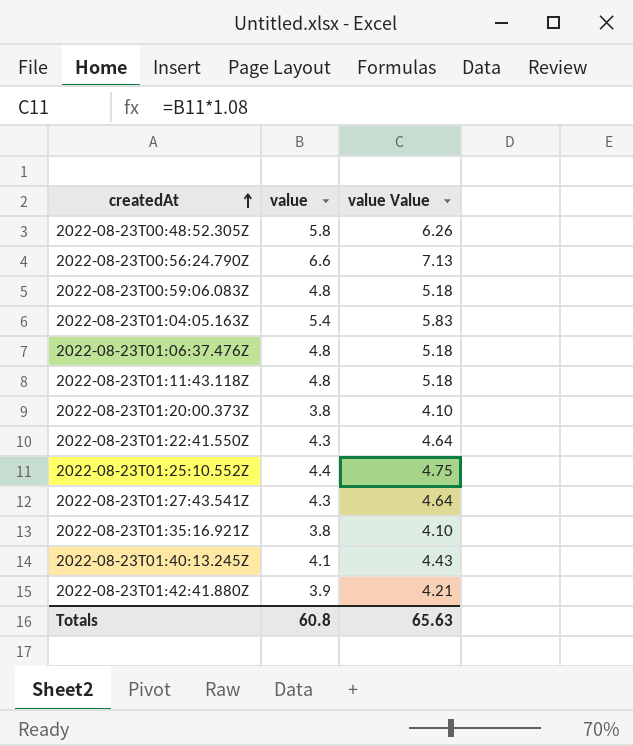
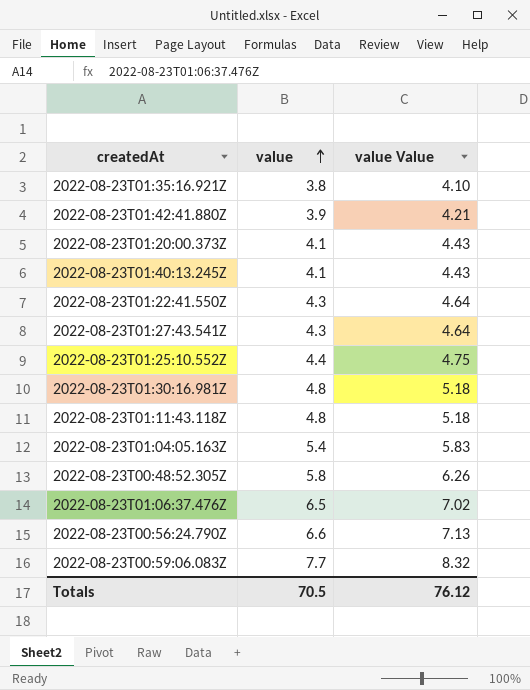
row order: createdAt ascending -> value ascending
2022-08-23T01:20:00.373Z | value: 3.8 -> 4.1
2022-08-23T01:20:00.373Z | value Value: 4.10 -> 4.43
row 2022-08-23T01:30:16.981Z: none -> 4.8 | 5.18
2022-08-23T01:06:37.476Z | value: 4.8 -> 6.5
2022-08-23T01:06:37.476Z | value Value: 5.18 -> 7.02
2022-08-23T00:59:06.083Z | value: 4.8 -> 7.7
2022-08-23T00:59:06.083Z | value Value: 5.18 -> 8.32
Totals | value: 60.8 -> 70.5
Totals | value Value: 65.63 -> 76.12

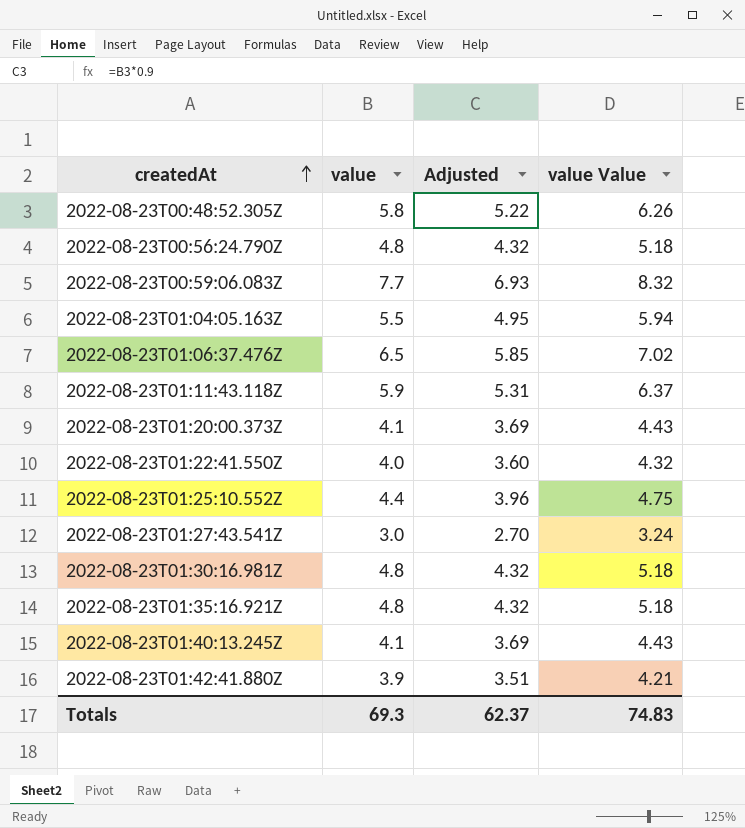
row order: value ascending -> createdAt ascending
column Adjusted | formula: none -> [value] * 0.9
2022-08-23T00:56:24.790Z | value: 6.6 -> 4.8
2022-08-23T00:56:24.790Z | value Value: 7.13 -> 5.18
2022-08-23T01:04:05.163Z | value: 5.4 -> 5.5
2022-08-23T01:04:05.163Z | value Value: 5.83 -> 5.94
2022-08-23T01:11:43.118Z | value: 4.8 -> 5.9
2022-08-23T01:11:43.118Z | value Value: 5.18 -> 6.37
2022-08-23T01:22:41.550Z | value: 4.3 -> 4.0
2022-08-23T01:22:41.550Z | value Value: 4.64 -> 4.32
2022-08-23T01:27:43.541Z | value: 4.3 -> 3.0
2022-08-23T01:27:43.541Z | value Value: 4.64 -> 3.24
2022-08-23T01:35:16.921Z | value: 3.8 -> 4.8
2022-08-23T01:35:16.921Z | value Value: 4.10 -> 5.18
Totals | value: 70.5 -> 69.3
Totals | value Value: 76.12 -> 74.83

